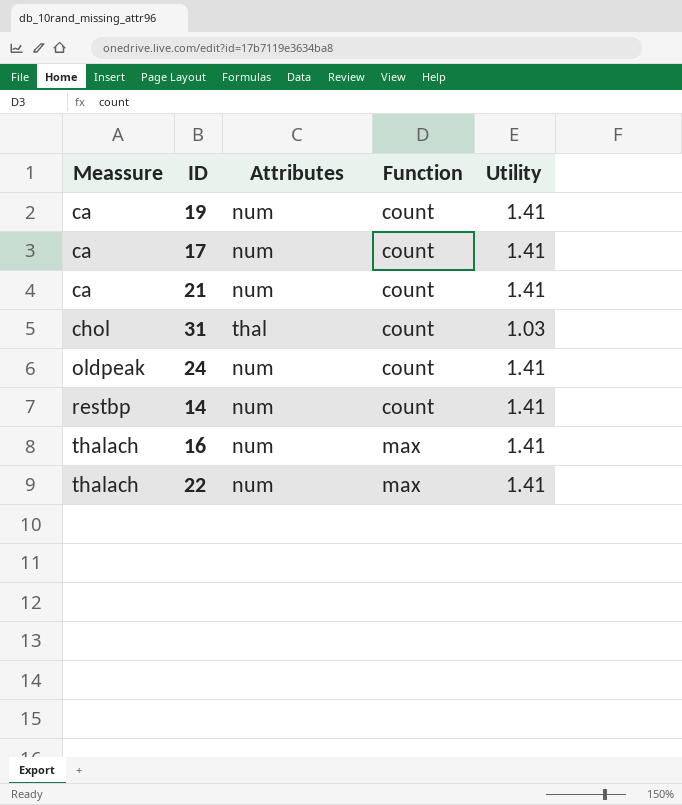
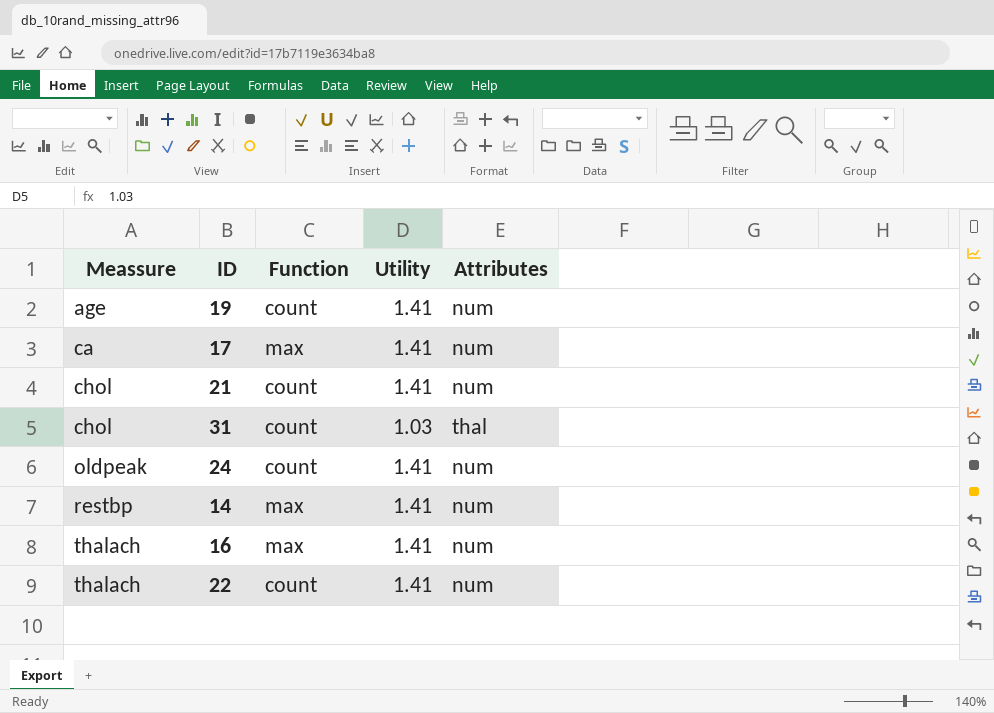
column Attributes | position: 3 -> 5
19 | Meassure: ca -> age
17 | Function: count -> max
21 | Meassure: ca -> chol
14 | Function: count -> max
22 | Function: max -> count

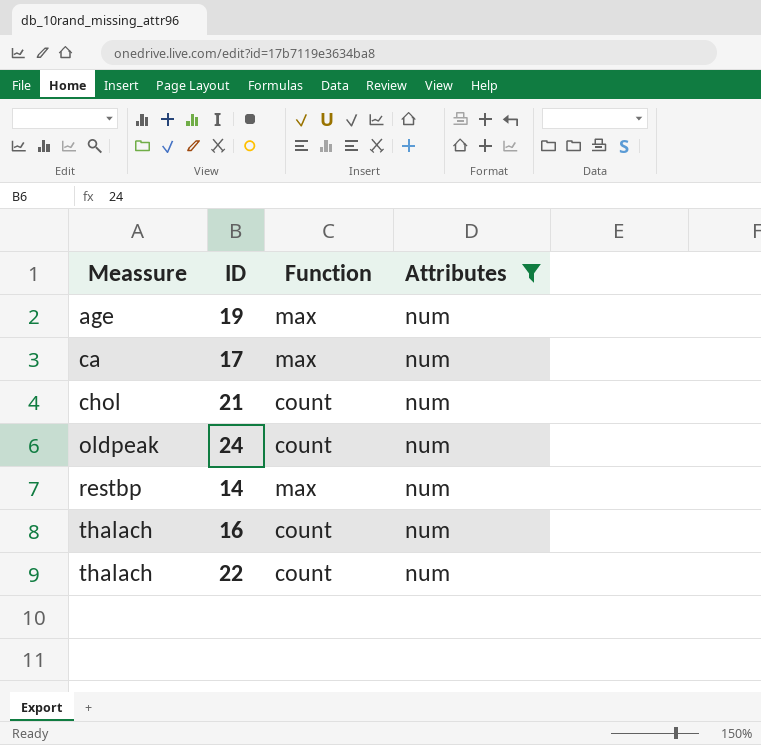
filter: none -> Attributes = num
column Utility | position: 4 -> none
19 | Function: count -> max
16 | Function: max -> count

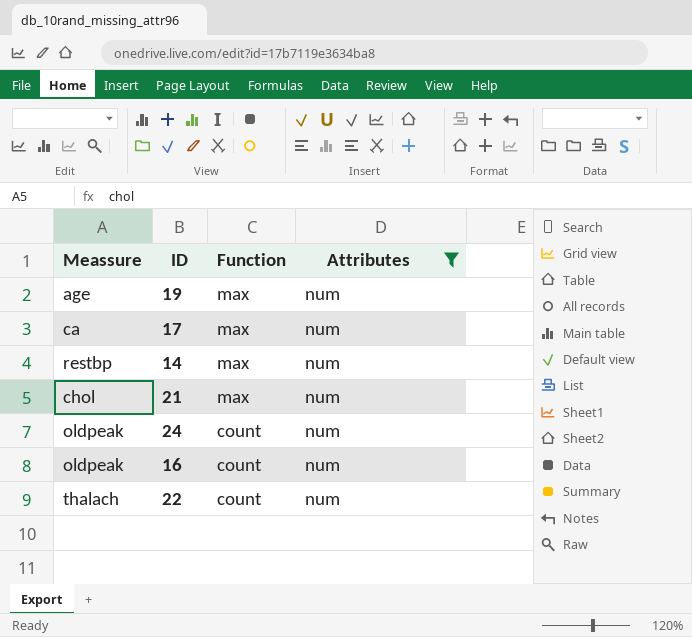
row order: Meassure ascending -> Function descending
21 | Function: count -> max
16 | Meassure: thalach -> oldpeak

